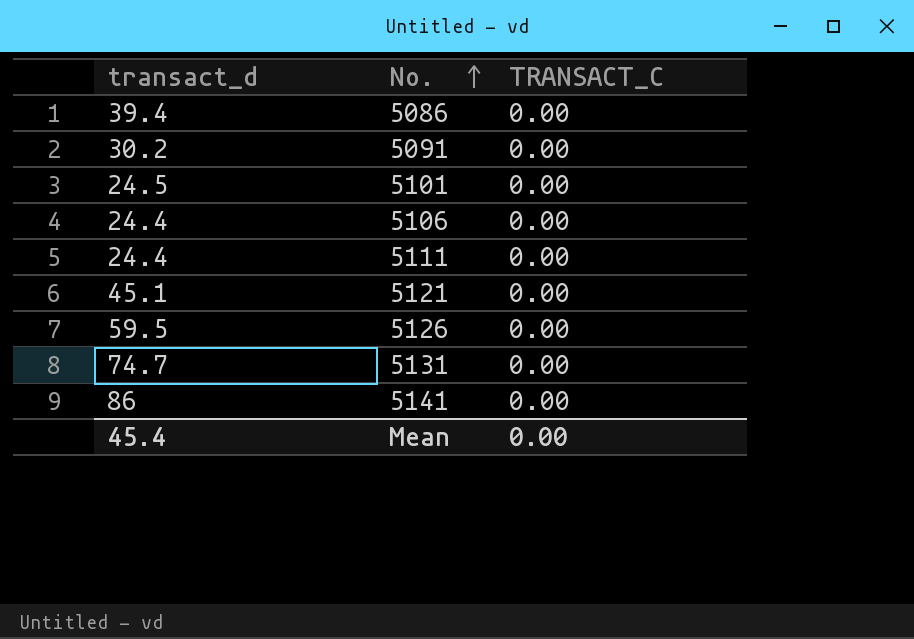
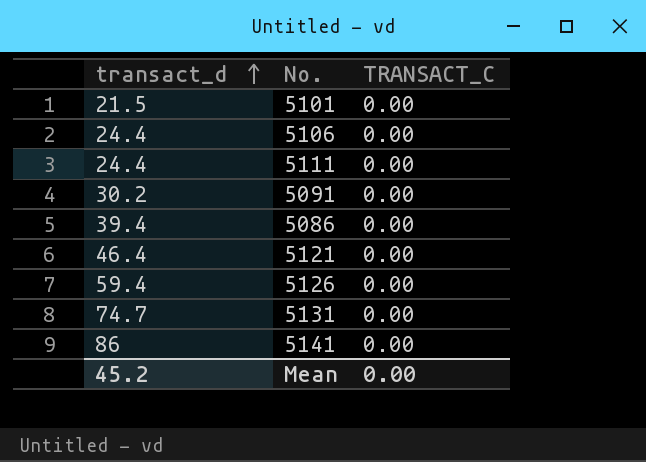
row order: No. ascending -> transact_d ascending
5101 | transact_d: 24.5 -> 21.5
5121 | transact_d: 45.1 -> 46.4
5126 | transact_d: 59.5 -> 59.4
Mean | transact_d: 45.4 -> 45.2

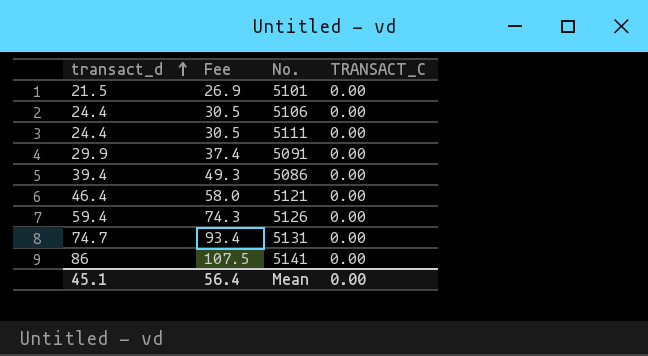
column Fee | formula: none -> [transact_d] * 1.25
5091 | transact_d: 30.2 -> 29.9
Mean | transact_d: 45.2 -> 45.1

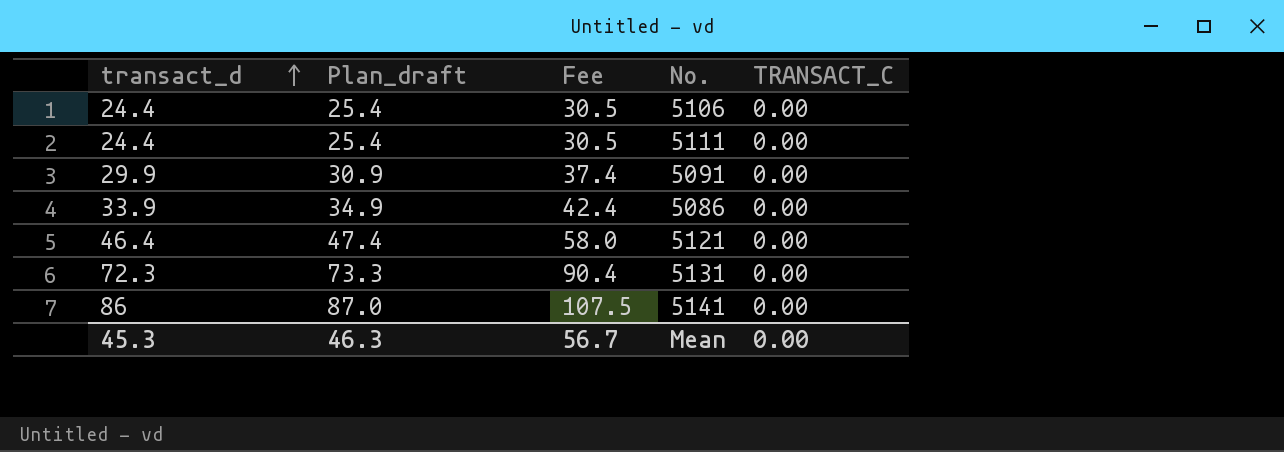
column Plan_draft | formula: none -> [transact_d] + 1
row 5101: 21.5 | 26.9 | 0.00 -> none
row 5126: 59.4 | 74.3 | 0.00 -> none
5086 | transact_d: 39.4 -> 33.9
5086 | Fee: 49.3 -> 42.4
5131 | transact_d: 74.7 -> 72.3
5131 | Fee: 93.4 -> 90.4
Mean | transact_d: 45.1 -> 45.3
Mean | Fee: 56.4 -> 56.7

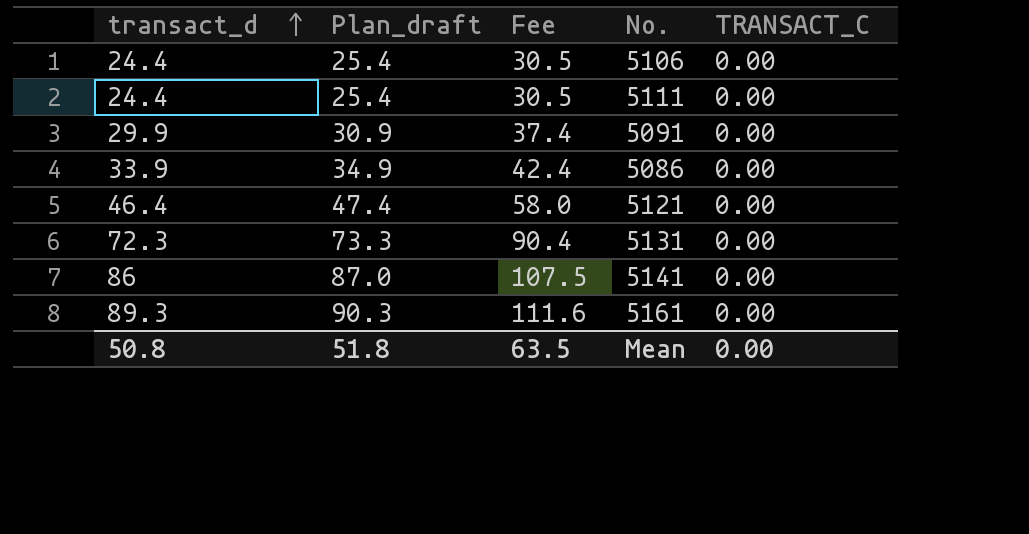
row 5161: none -> 89.3 | 90.3 | 111.6 | 0.00
Mean | transact_d: 45.3 -> 50.8
Mean | Plan_draft: 46.3 -> 51.8
Mean | Fee: 56.7 -> 63.5

